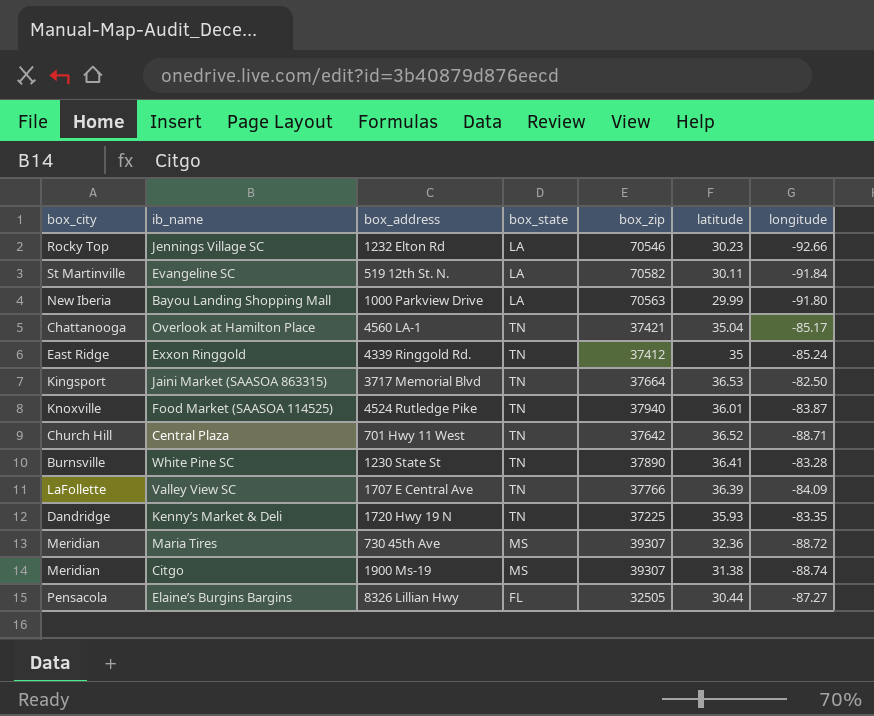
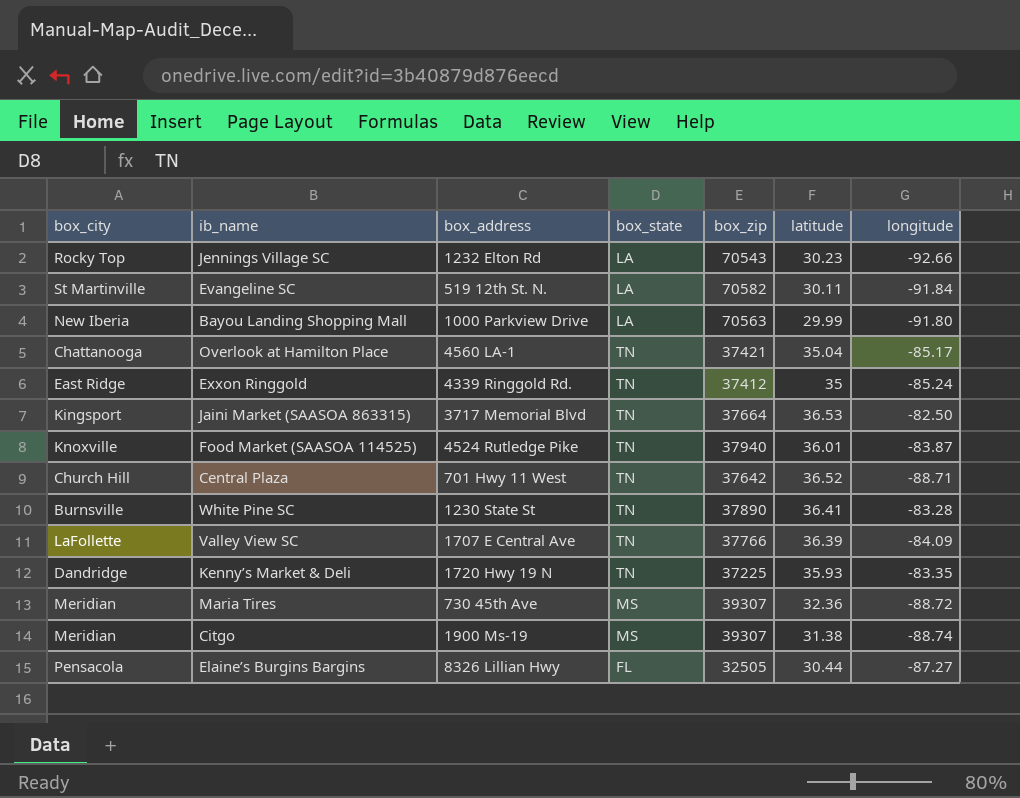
Jennings Village SC | box_zip: 70546 -> 70543

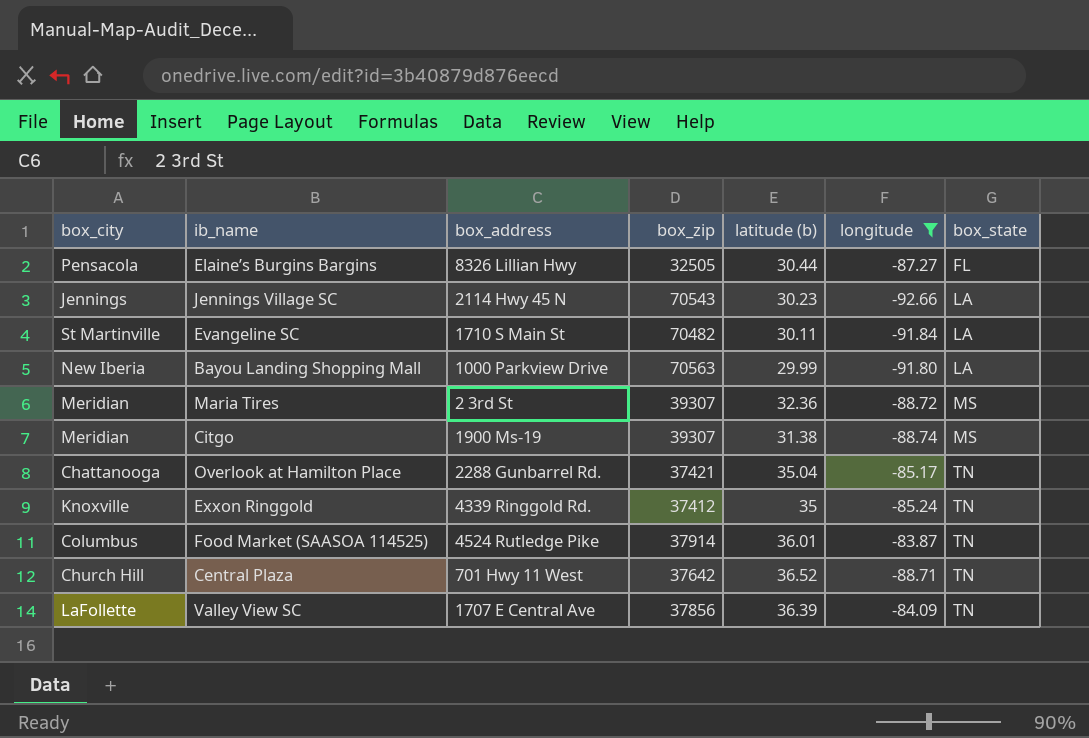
filter: none -> longitude <= -83.87
row order: none -> box_state ascending
column name: latitude -> latitude (b)
column box_state | position: 4 -> 7
Jennings Village SC | box_city: Rocky Top -> Jennings
Jennings Village SC | box_address: 1232 Elton Rd -> 2114 Hwy 45 N
Evangeline SC | box_address: 519 12th St. N. -> 1710 S Main St
Evangeline SC | box_zip: 70582 -> 70482
Maria Tires | box_address: 730 45th Ave -> 2 3rd St
Overlook at Hamilton Place | box_address: 4560 LA-1 -> 2288 Gunbarrel Rd.
Exxon Ringgold | box_city: East Ridge -> Knoxville
Food Market (SAASOA 114525) | box_city: Knoxville -> Columbus
Food Market (SAASOA 114525) | box_zip: 37940 -> 37914
Valley View SC | box_zip: 37766 -> 37856

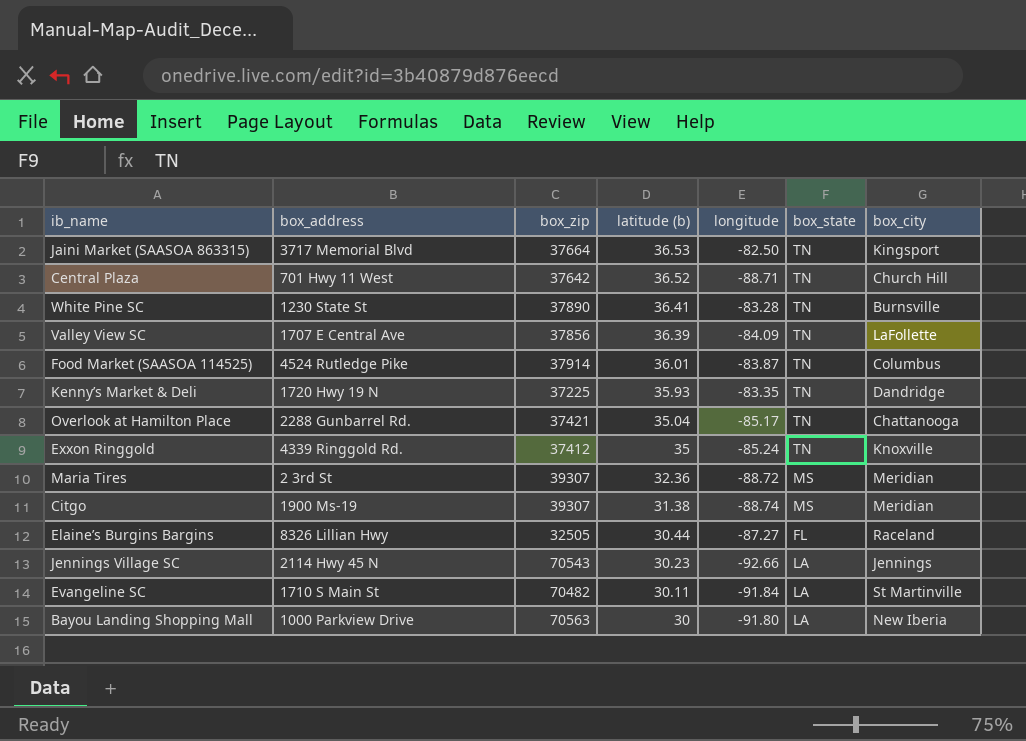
filter: longitude <= -83.87 -> none
row order: box_state ascending -> latitude (b) descending
column box_city | position: 1 -> 7
Elaine’s Burgins Bargins | box_city: Pensacola -> Raceland
Bayou Landing Shopping Mall | latitude (b): 29.99 -> 30

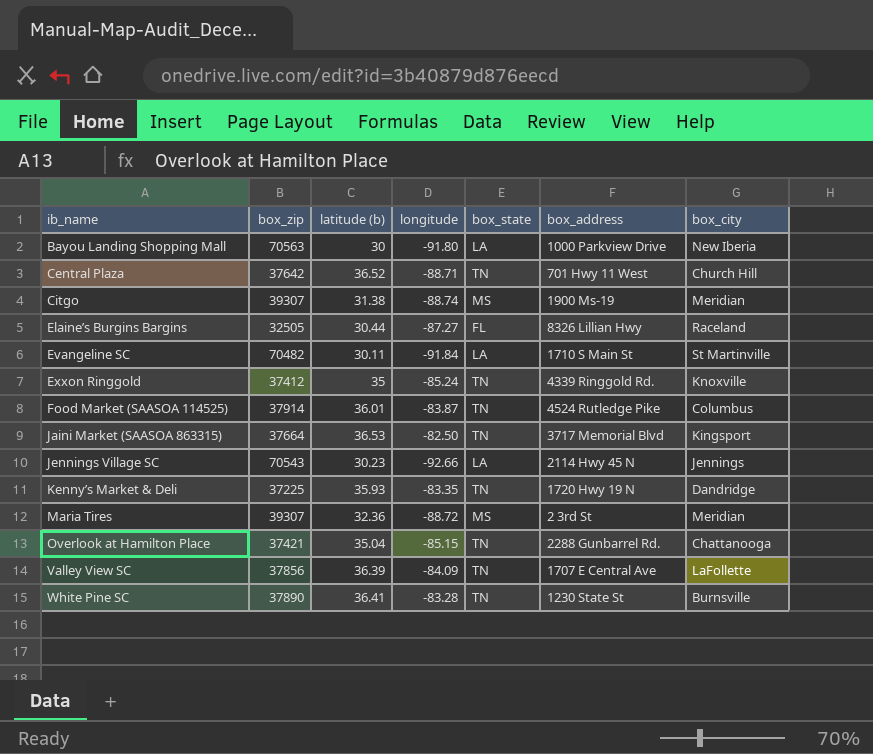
row order: latitude (b) descending -> ib_name ascending
column box_address | position: 2 -> 6
Overlook at Hamilton Place | longitude: -85.17 -> -85.15

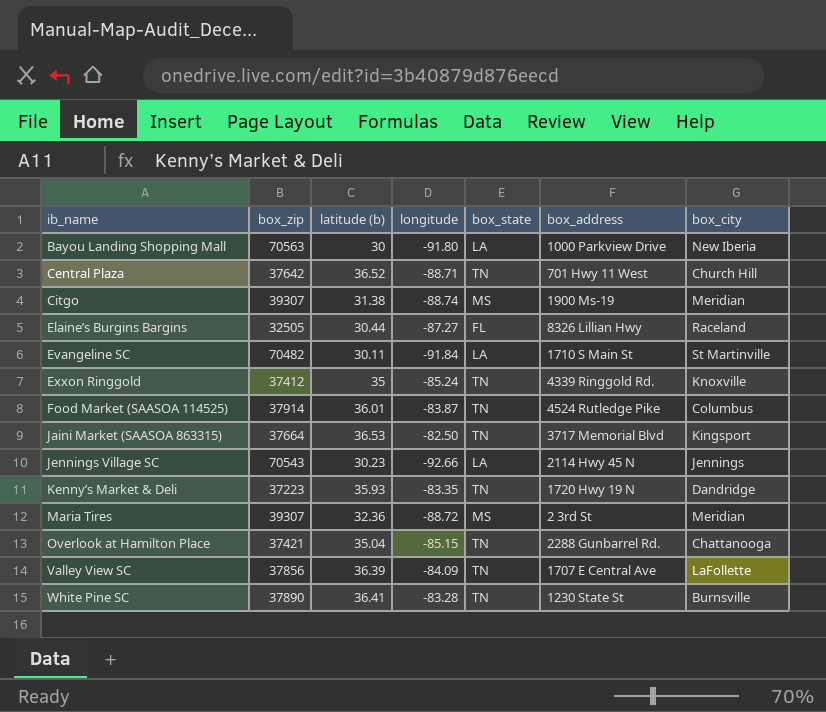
Kenny’s Market & Deli | box_zip: 37225 -> 37223

